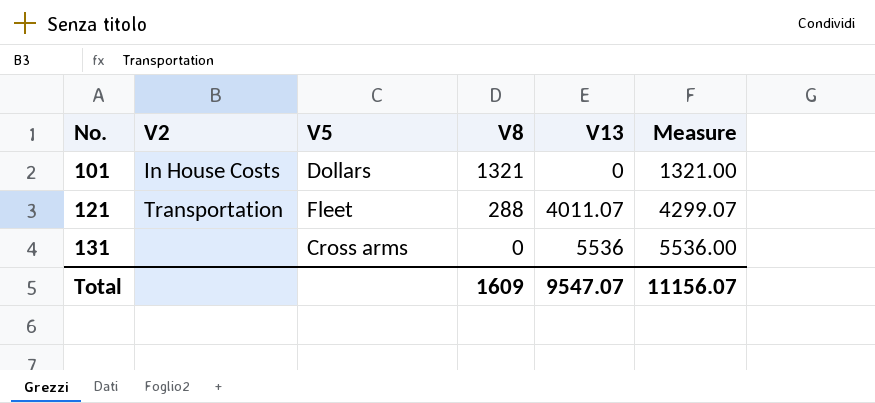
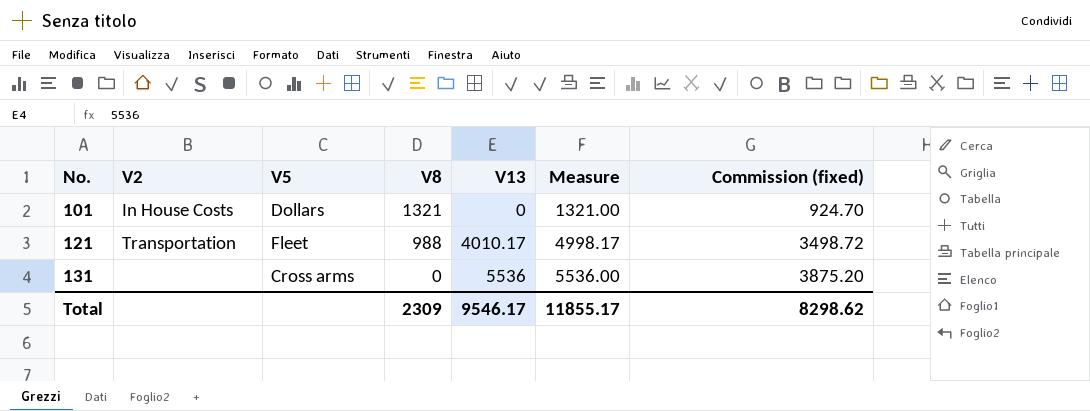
column Commission (fixed) | formula: none -> [Measure] * 0.7
121 | V8: 288 -> 988
121 | V13: 4011.07 -> 4010.17
121 | Measure: 4299.07 -> 4998.17
Total | V8: 1609 -> 2309
Total | V13: 9547.07 -> 9546.17
Total | Measure: 11156.07 -> 11855.17

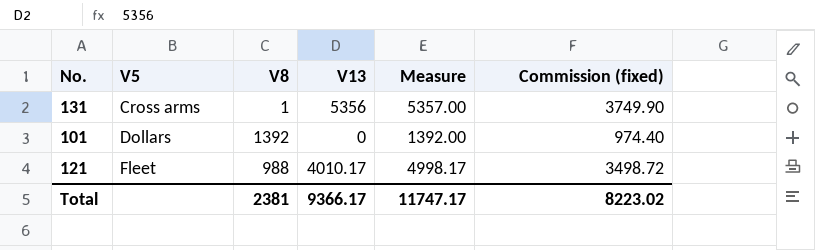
row order: No. ascending -> V5 ascending
column V2 | position: 2 -> none
131 | V8: 0 -> 1
131 | V13: 5536 -> 5356
131 | Measure: 5536.00 -> 5357.00
131 | Commission (fixed): 3875.20 -> 3749.90
101 | V8: 1321 -> 1392
101 | Measure: 1321.00 -> 1392.00
101 | Commission (fixed): 924.70 -> 974.40
Total | V8: 2309 -> 2381
Total | V13: 9546.17 -> 9366.17
Total | Measure: 11855.17 -> 11747.17
Total | Commission (fixed): 8298.62 -> 8223.02

